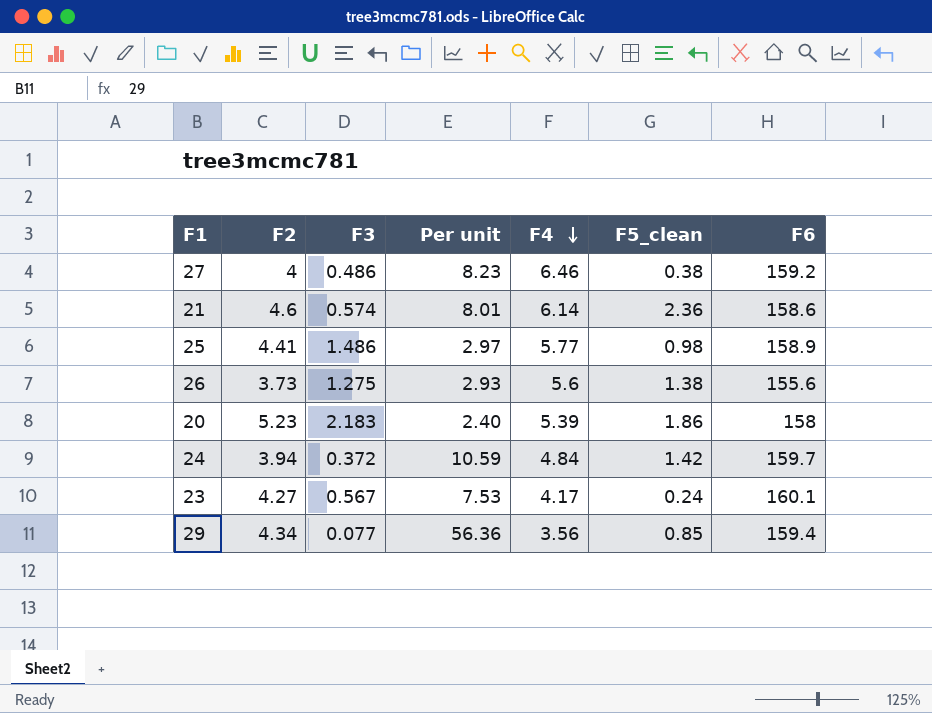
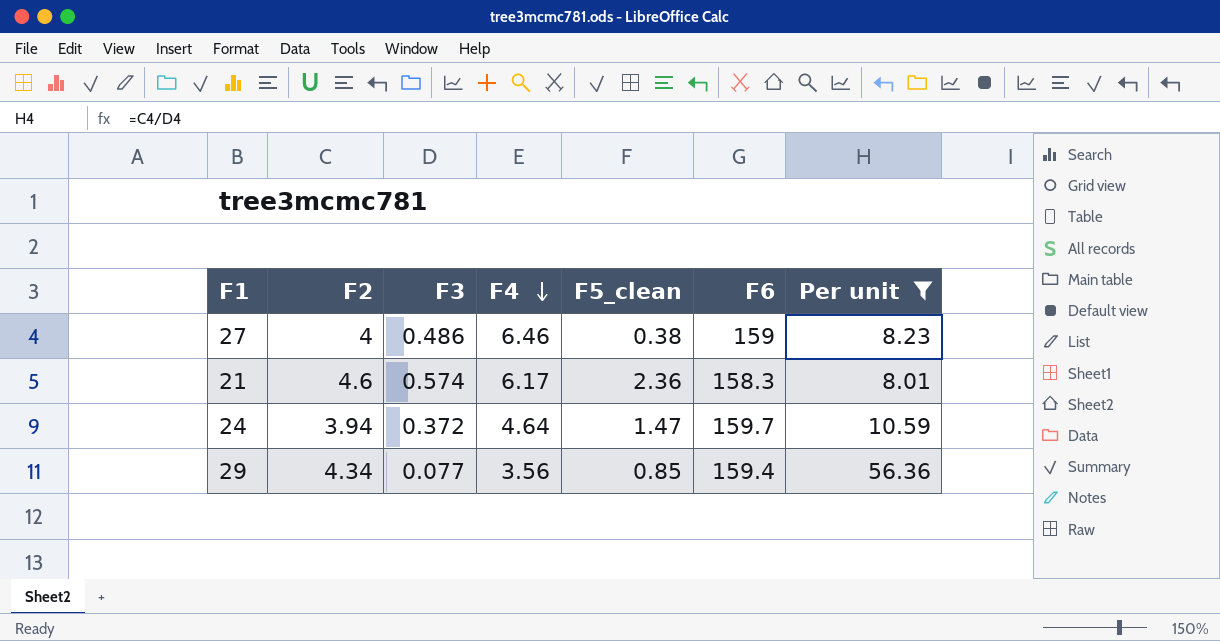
filter: none -> Per unit >= 8.01
column Per unit | position: 4 -> 7
27 | F6: 159.2 -> 159
21 | F4: 6.14 -> 6.17
21 | F6: 158.6 -> 158.3
24 | F4: 4.84 -> 4.64
24 | F5_clean: 1.42 -> 1.47

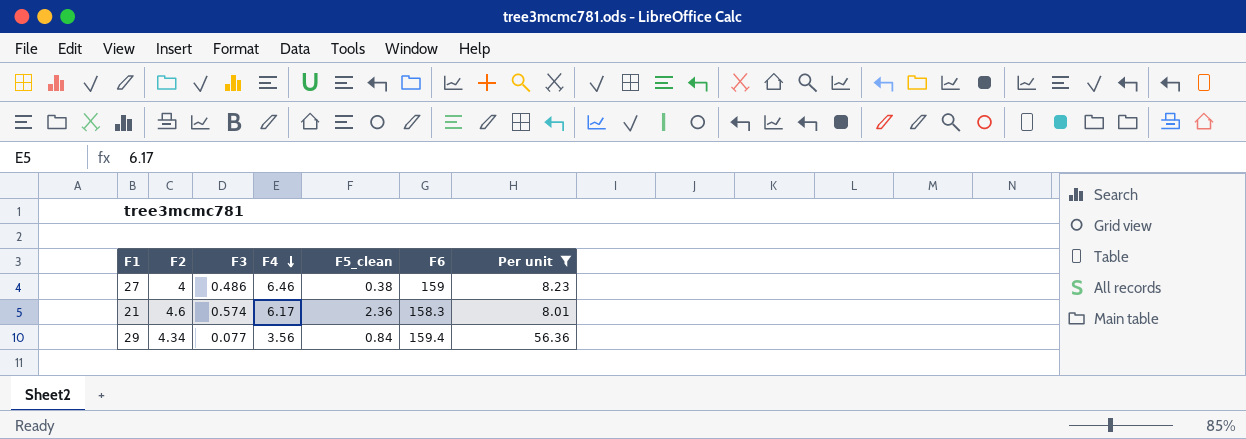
row 24: 3.94 | 0.372 | 4.64 | 1.47 | 159.7 | 10.59 -> none
29 | F5_clean: 0.85 -> 0.84

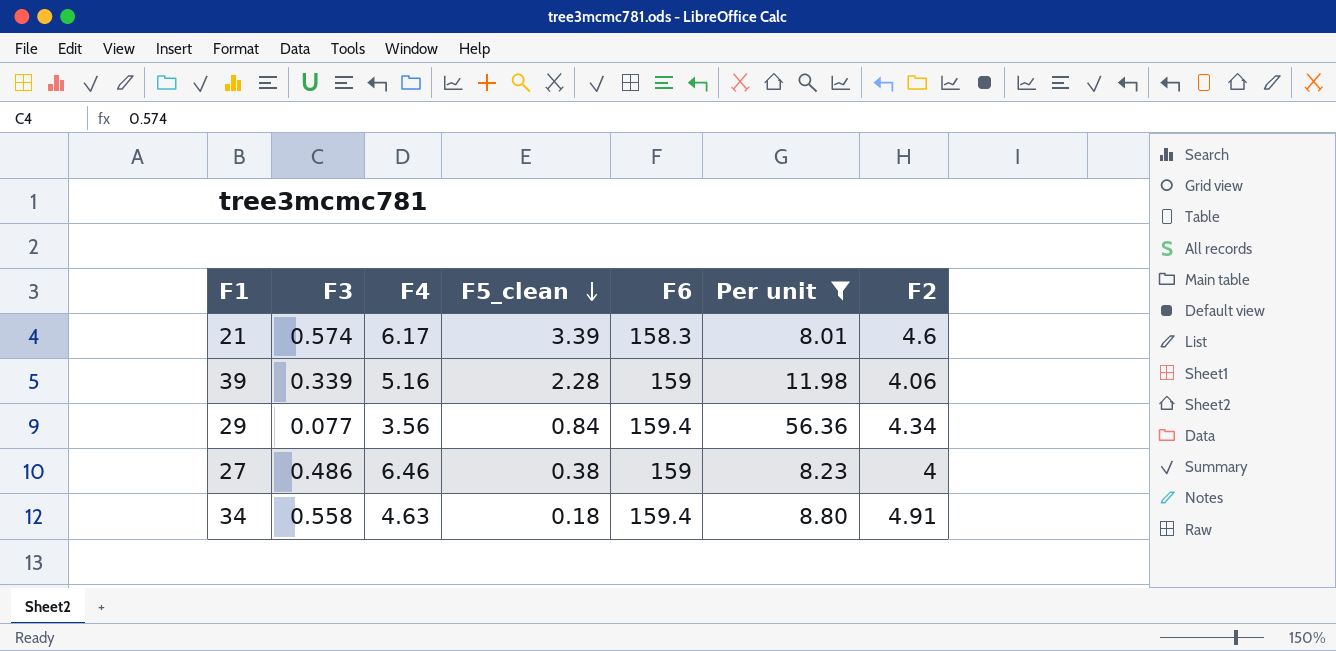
row order: F4 descending -> F5_clean descending
column F2 | position: 2 -> 7
21 | F5_clean: 2.36 -> 3.39
row 39: none -> 0.339 | 5.16 | 2.28 | 159 | 11.98 | 4.06
row 34: none -> 0.558 | 4.63 | 0.18 | 159.4 | 8.80 | 4.91

